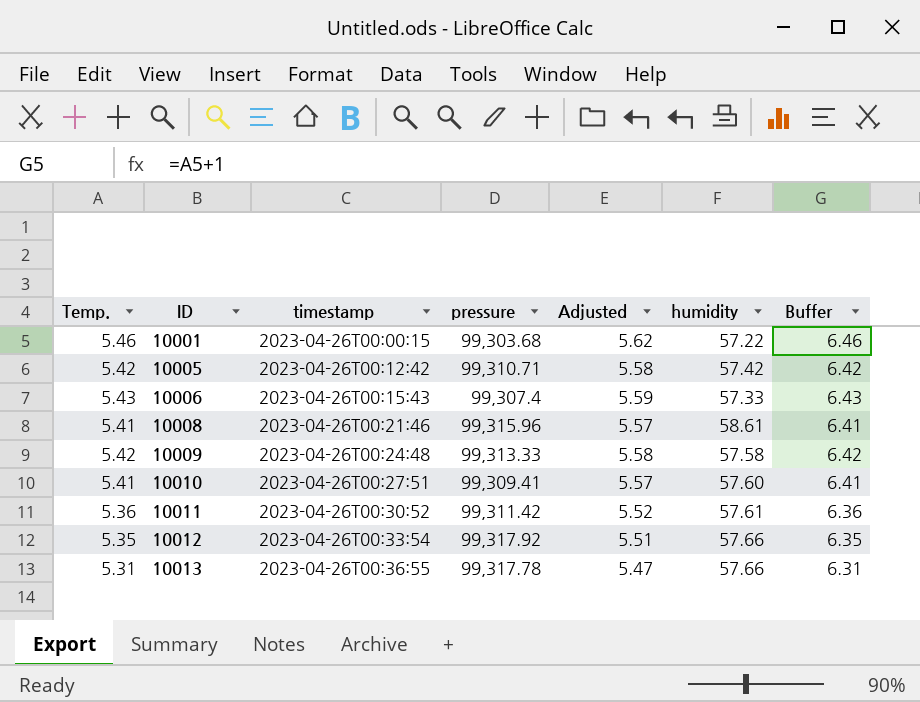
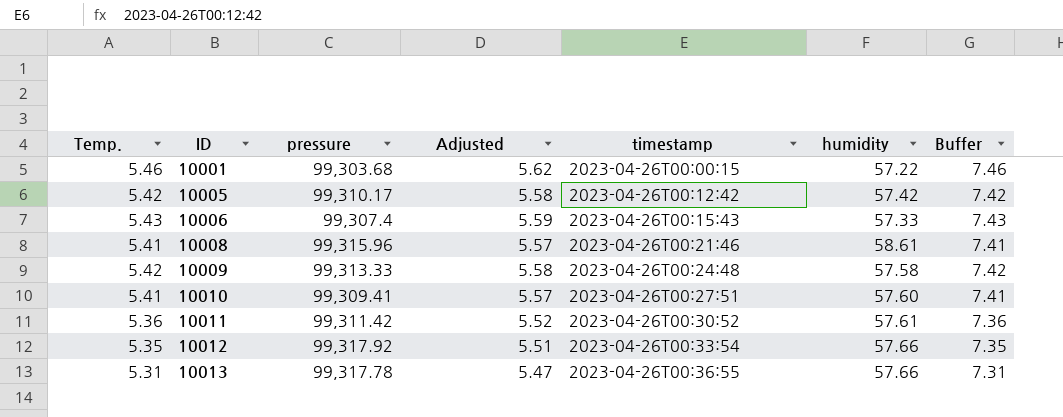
column timestamp | position: 3 -> 5
column Buffer | formula: [Temp.] + 1 -> [Temp.] + 2
10005 | pressure: 99,310.71 -> 99,310.17

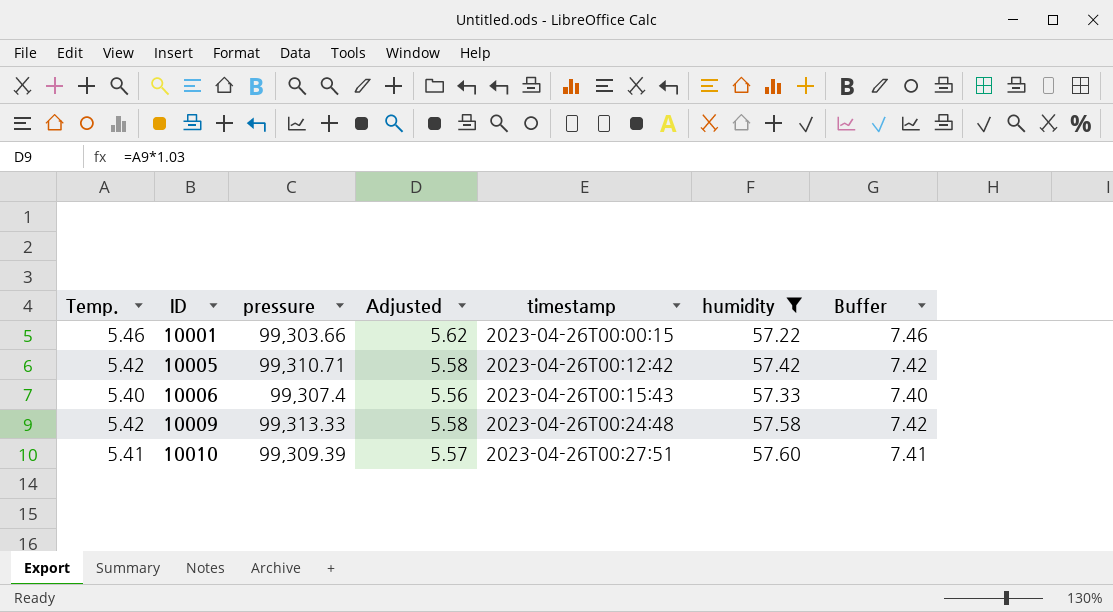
filter: none -> humidity <= 57.60
10001 | pressure: 99,303.68 -> 99,303.66
10005 | pressure: 99,310.17 -> 99,310.71
10006 | Temp.: 5.43 -> 5.40
10006 | Adjusted: 5.59 -> 5.56
10006 | Buffer: 7.43 -> 7.40
10010 | pressure: 99,309.41 -> 99,309.39

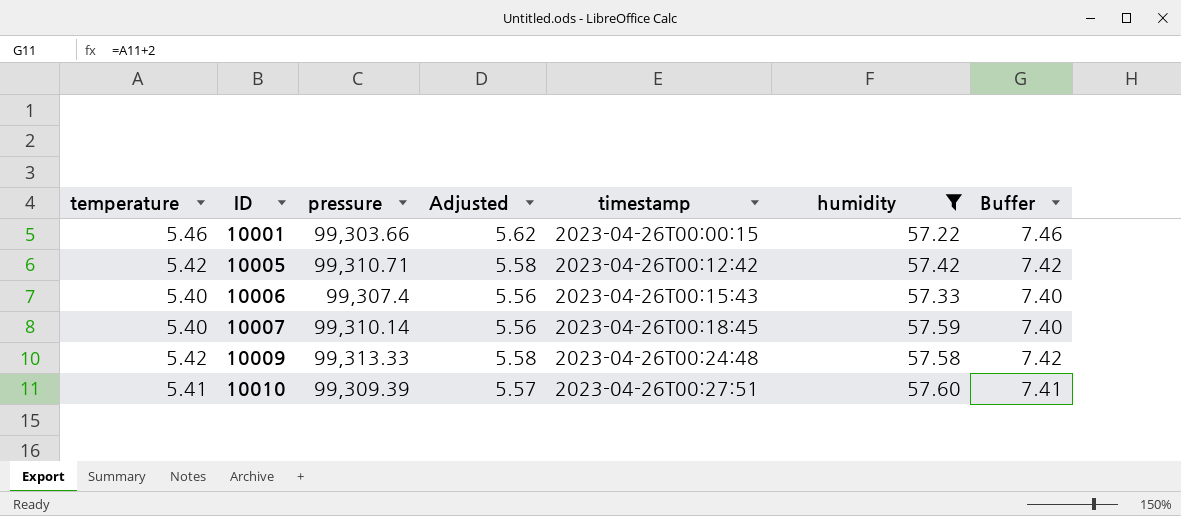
column name: Temp. -> temperature
row 10007: none -> 5.40 | 99,310.14 | 5.56 | 2023-04-26T00:18:45 | 57.59 | 7.40

